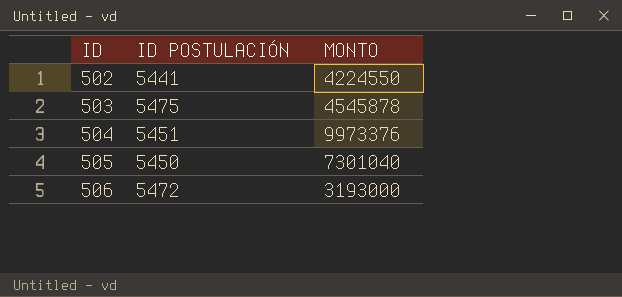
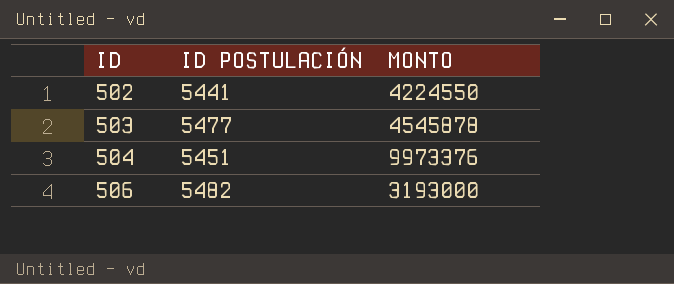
row 505: 5450 | 7301040 -> none
503 | ID POSTULACIÓN: 5475 -> 5477
506 | ID POSTULACIÓN: 5472 -> 5482

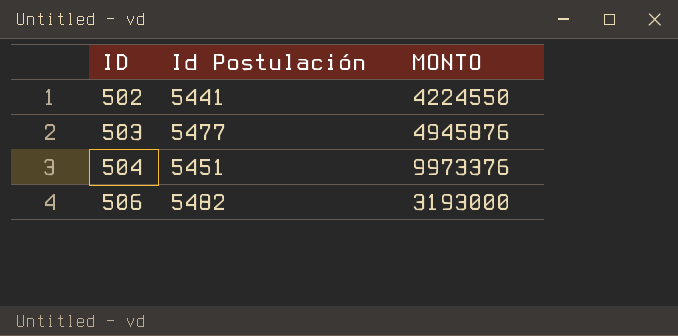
column name: ID POSTULACIÓN -> Id Postulación
503 | MONTO: 4545878 -> 4945876

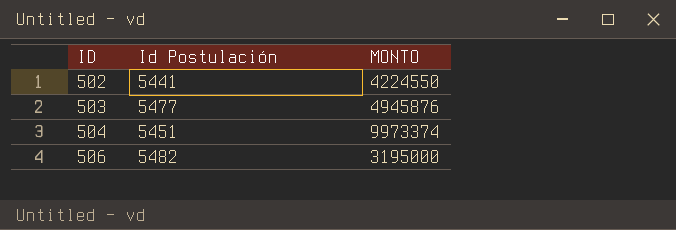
504 | MONTO: 9973376 -> 9973374
506 | MONTO: 3193000 -> 3195000

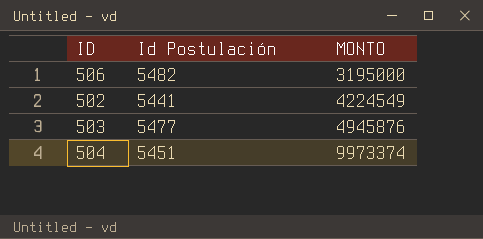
row order: ID ascending -> MONTO ascending
502 | MONTO: 4224550 -> 4224549

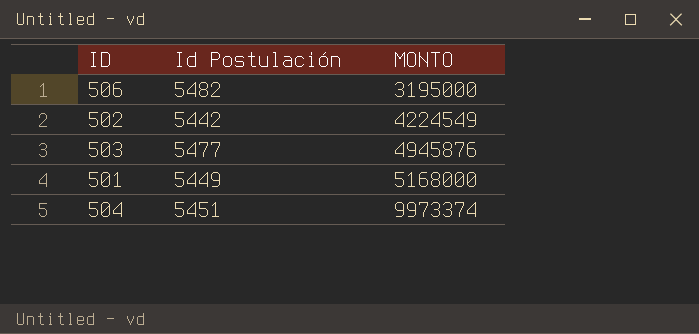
502 | Id Postulación: 5441 -> 5442
row 501: none -> 5449 | 5168000

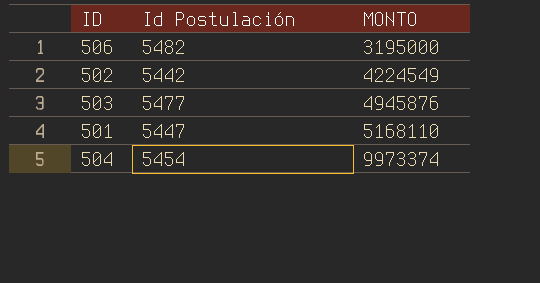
501 | Id Postulación: 5449 -> 5447
501 | MONTO: 5168000 -> 5168110
504 | Id Postulación: 5451 -> 5454

